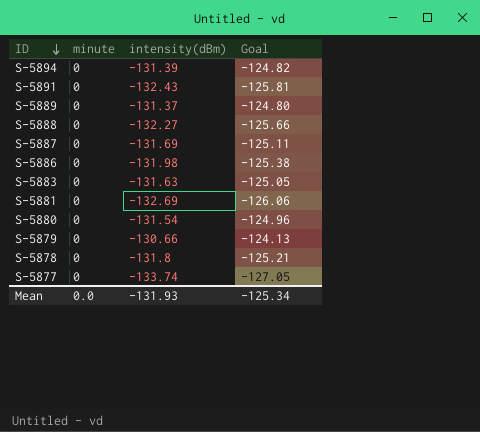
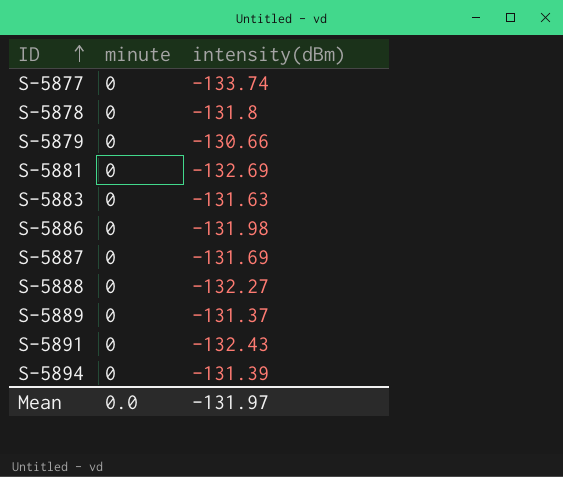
row order: ID descending -> ID ascending
column Goal | formula: [intensity(dBm)] * 0.95 -> none
row S-5880: 0 | -131.54 | -124.96 -> none
Mean | intensity(dBm): -131.93 -> -131.97

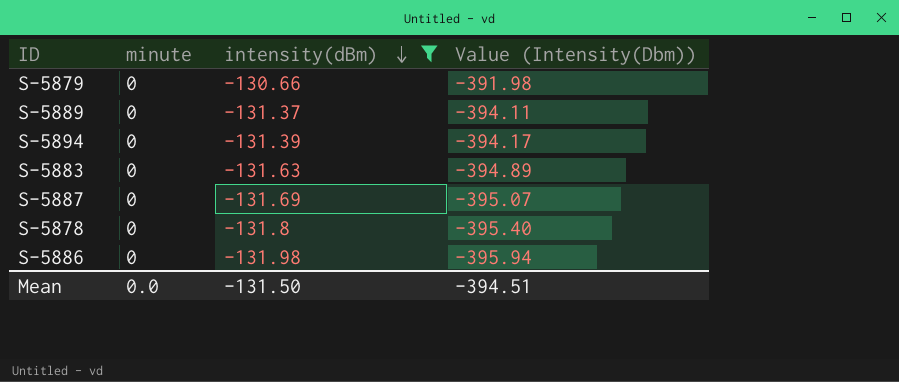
filter: none -> intensity(dBm) >= -131.98
row order: ID ascending -> intensity(dBm) descending
column Value (Intensity(Dbm)) | formula: none -> [intensity(dBm)] * 3
Mean | intensity(dBm): -131.97 -> -131.50

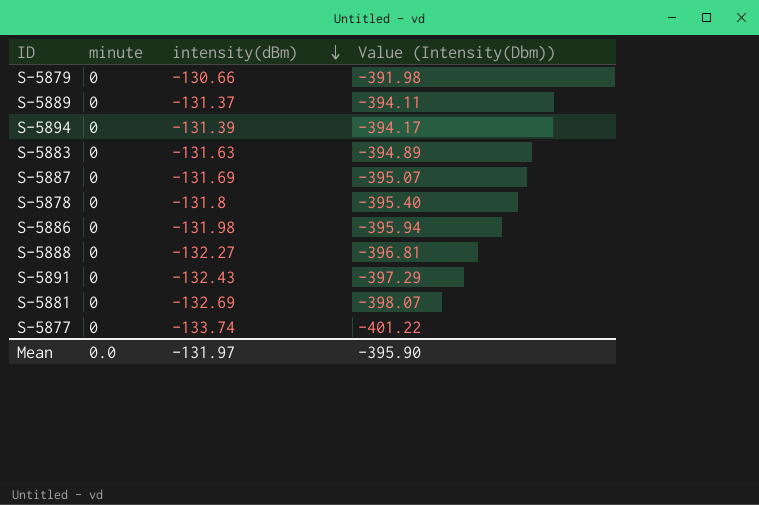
filter: intensity(dBm) >= -131.98 -> none
Mean | intensity(dBm): -131.50 -> -131.97
Mean | Value (Intensity(Dbm)): -394.51 -> -395.90

